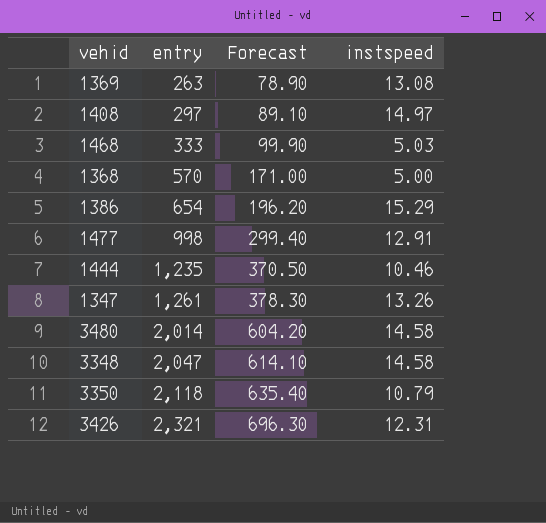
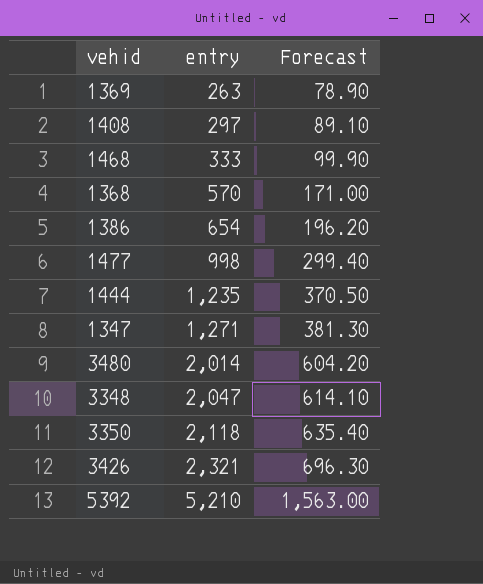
column instspeed | position: 4 -> none
1347 | entry: 1,261 -> 1,271
1347 | Forecast: 378.30 -> 381.30
row 5392: none -> 5,210 | 1,563.00

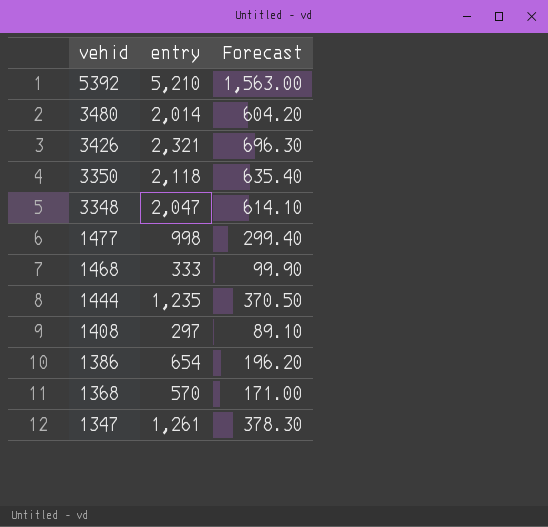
row order: entry ascending -> vehid descending
row 1369: 263 | 78.90 -> none
1347 | entry: 1,271 -> 1,261
1347 | Forecast: 381.30 -> 378.30

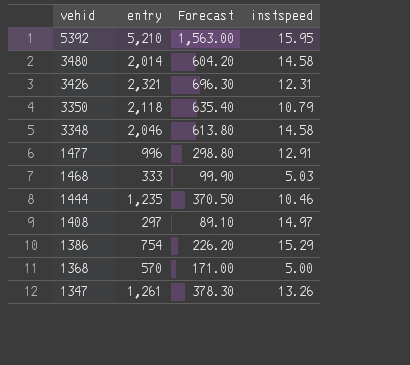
column instspeed | position: none -> 4
3348 | entry: 2,047 -> 2,046
3348 | Forecast: 614.10 -> 613.80
1477 | entry: 998 -> 996
1477 | Forecast: 299.40 -> 298.80
1386 | entry: 654 -> 754
1386 | Forecast: 196.20 -> 226.20

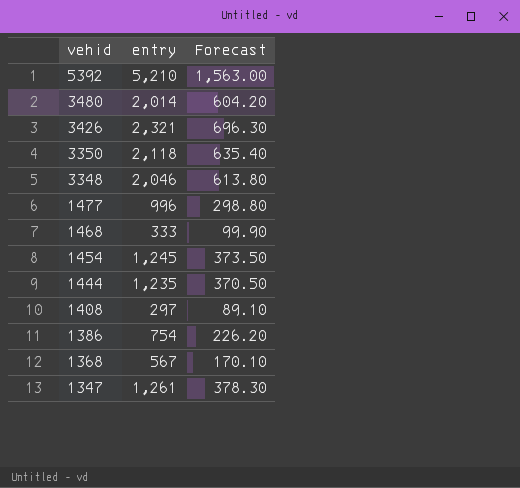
column instspeed | position: 4 -> none
row 1454: none -> 1,245 | 373.50
1368 | entry: 570 -> 567
1368 | Forecast: 171.00 -> 170.10

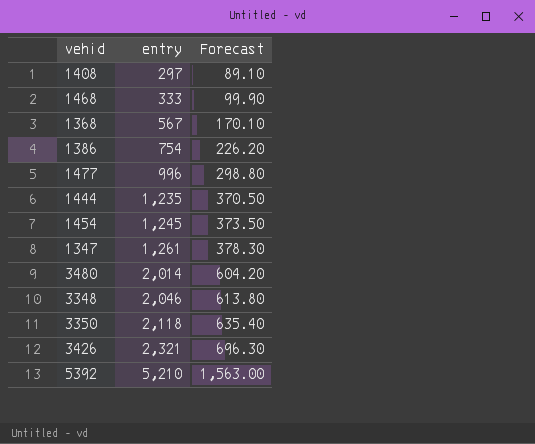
row order: vehid descending -> entry ascending

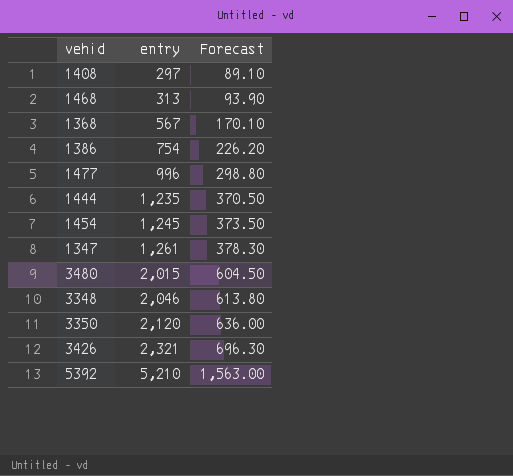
1468 | entry: 333 -> 313
1468 | Forecast: 99.90 -> 93.90
3480 | entry: 2,014 -> 2,015
3480 | Forecast: 604.20 -> 604.50
3350 | entry: 2,118 -> 2,120
3350 | Forecast: 635.40 -> 636.00

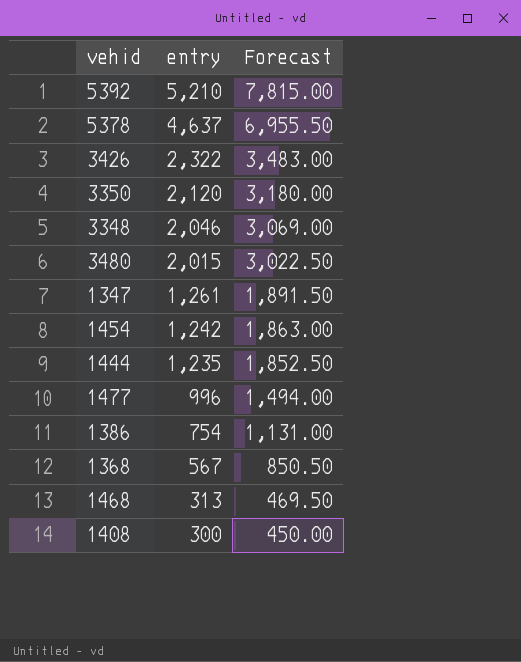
row order: entry ascending -> entry descending
column Forecast | formula: [entry] * 0.3 -> [entry] * 1.5
row 5378: none -> 4,637 | 6,955.50
3426 | entry: 2,321 -> 2,322
1454 | entry: 1,245 -> 1,242
1408 | entry: 297 -> 300

